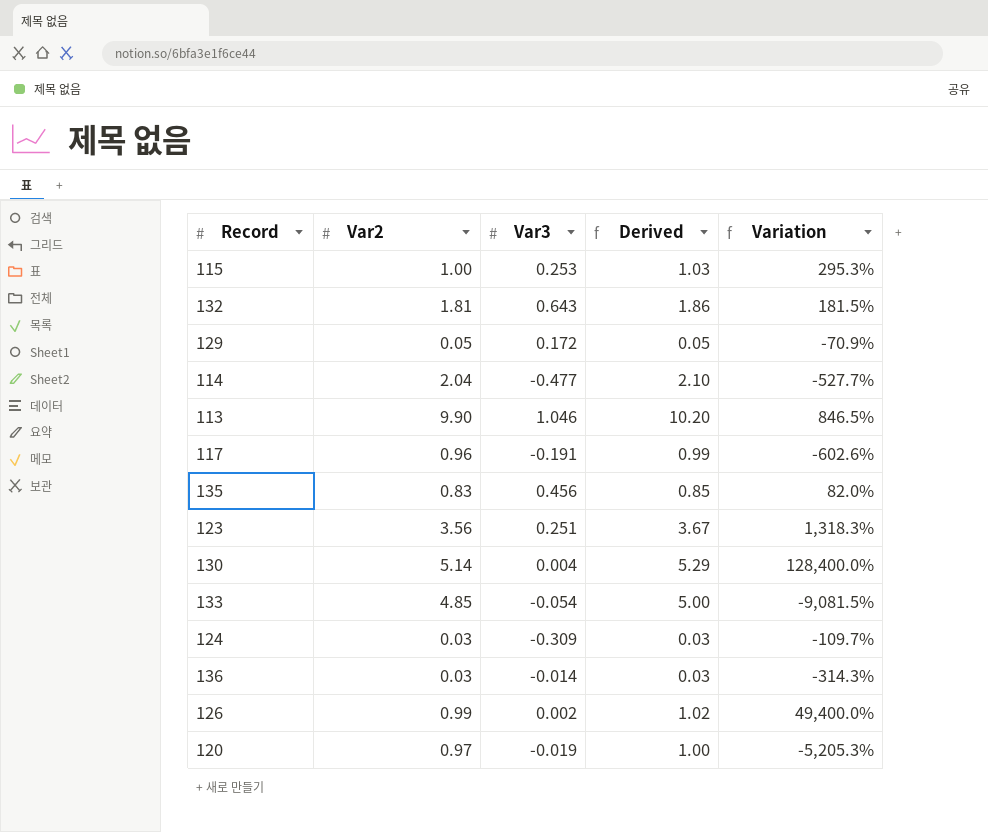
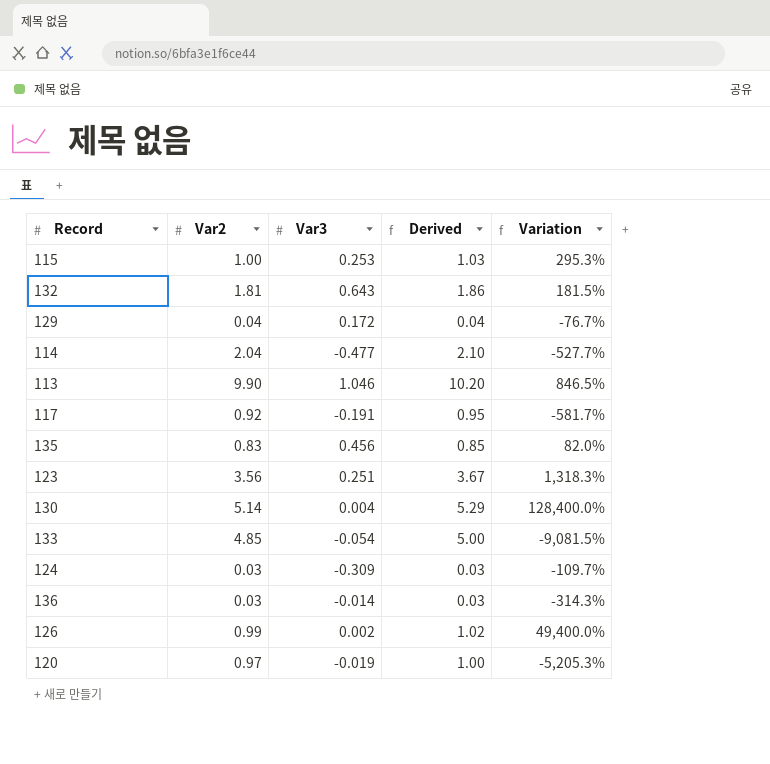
129 | Var2: 0.05 -> 0.04
129 | Derived: 0.05 -> 0.04
129 | Variation: -70.9% -> -76.7%
117 | Var2: 0.96 -> 0.92
117 | Derived: 0.99 -> 0.95
117 | Variation: -602.6% -> -581.7%

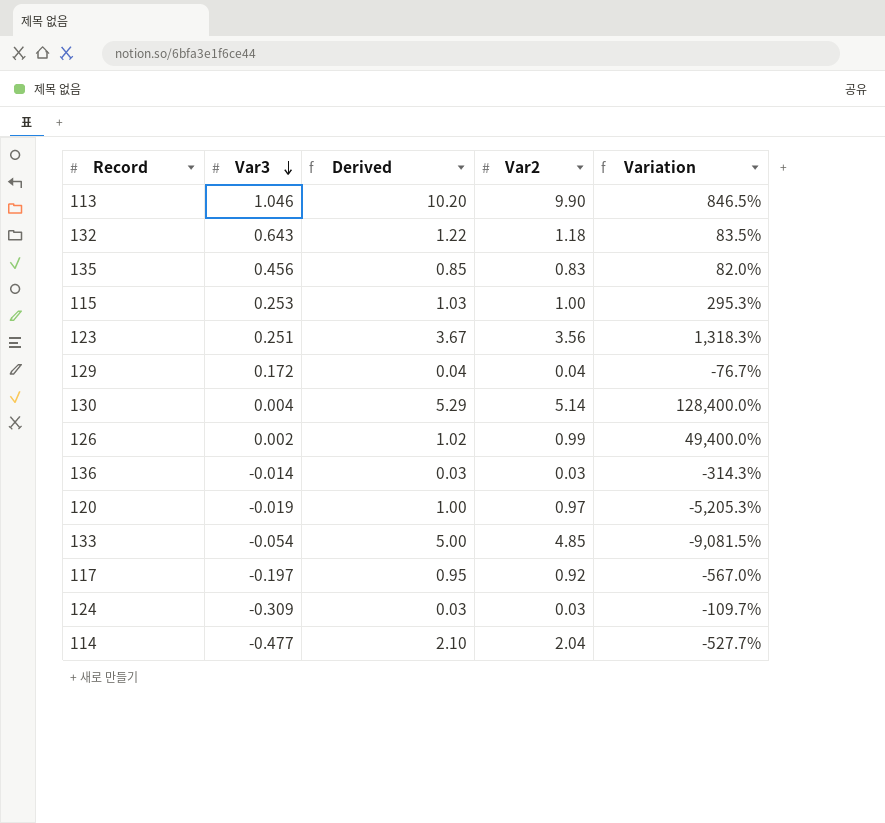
row order: none -> Var3 descending
column Var2 | position: 2 -> 4
132 | Derived: 1.86 -> 1.22
132 | Var2: 1.81 -> 1.18
132 | Variation: 181.5% -> 83.5%
117 | Var3: -0.191 -> -0.197
117 | Variation: -581.7% -> -567.0%

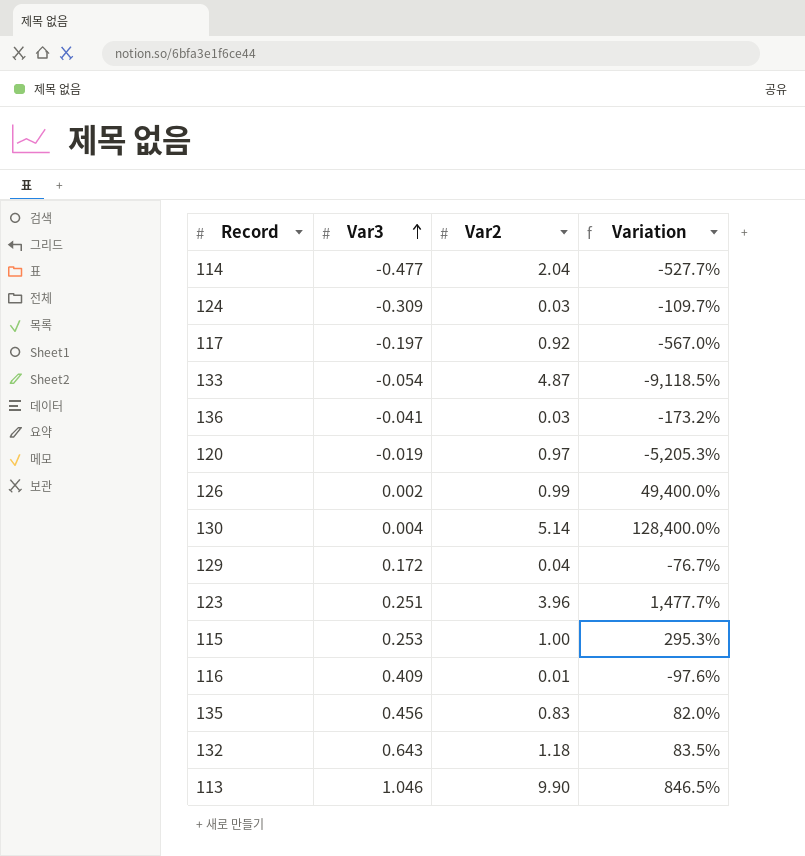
row order: Var3 descending -> Var3 ascending
column Derived | formula: [Var2] * 1.03 -> none
133 | Var2: 4.85 -> 4.87
133 | Variation: -9,081.5% -> -9,118.5%
136 | Var3: -0.014 -> -0.041
136 | Variation: -314.3% -> -173.2%
123 | Var2: 3.56 -> 3.96
123 | Variation: 1,318.3% -> 1,477.7%
row 116: none -> 0.409 | 0.01 | -97.6%

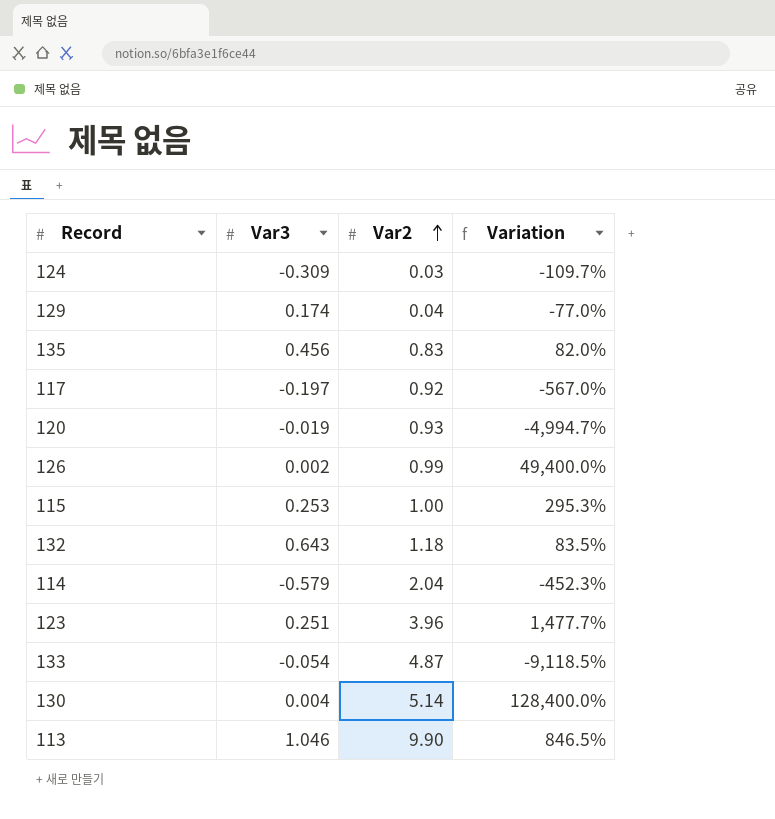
row order: Var3 ascending -> Var2 ascending
row 136: -0.041 | 0.03 | -173.2% -> none
row 116: 0.409 | 0.01 | -97.6% -> none
129 | Var3: 0.172 -> 0.174
129 | Variation: -76.7% -> -77.0%
120 | Var2: 0.97 -> 0.93
120 | Variation: -5,205.3% -> -4,994.7%
114 | Var3: -0.477 -> -0.579
114 | Variation: -527.7% -> -452.3%

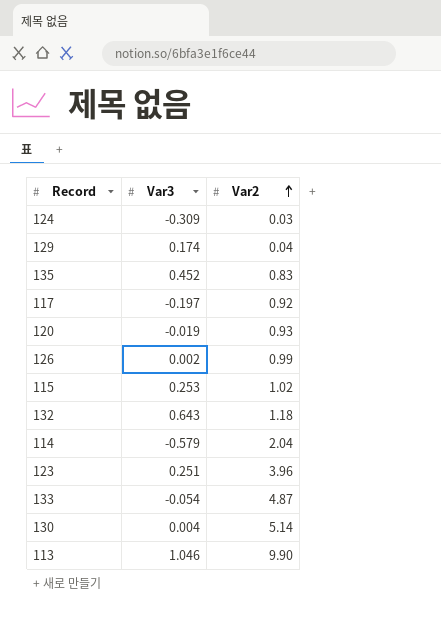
column Variation | formula: ([Var2] - [Var3]) / [Var3] -> none
135 | Var3: 0.456 -> 0.452
115 | Var2: 1.00 -> 1.02

